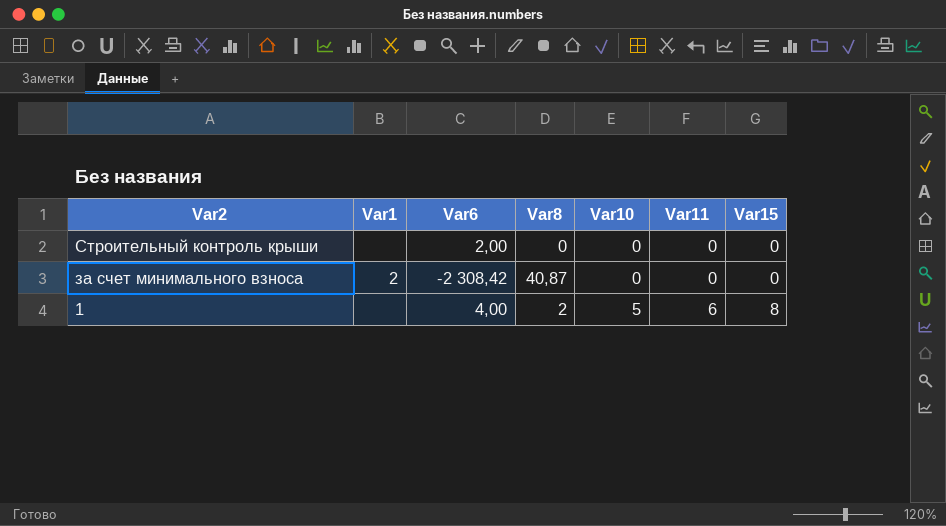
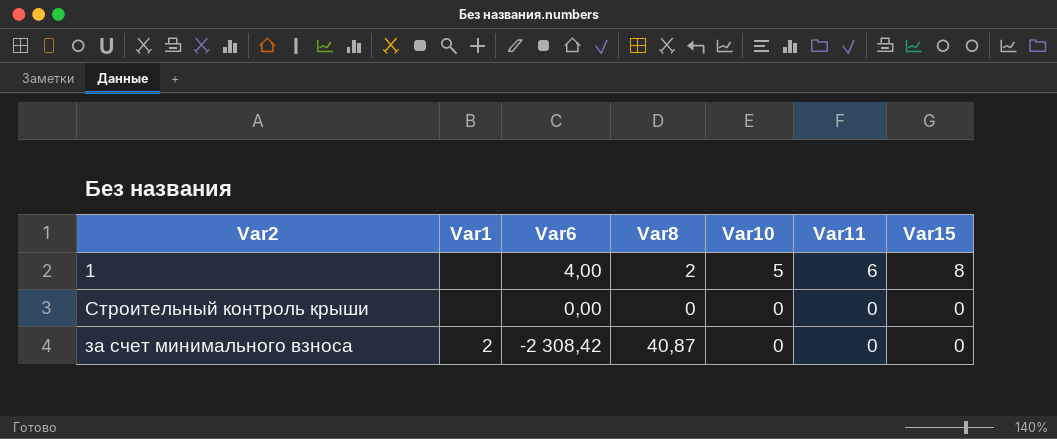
row order: Var2 descending -> Var6 descending
Строительный контроль крыши | Var6: 2,00 -> 0,00

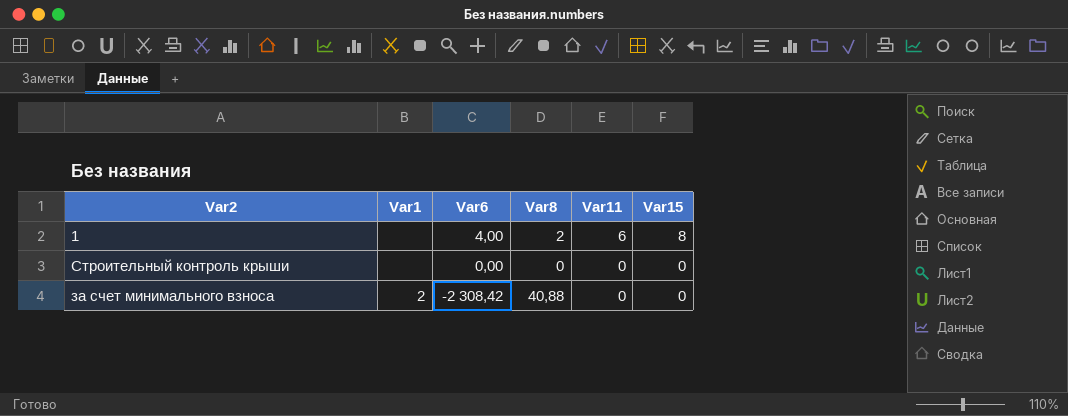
column Var10 | position: 5 -> none
за счет минимального взноса | Var8: 40,87 -> 40,88

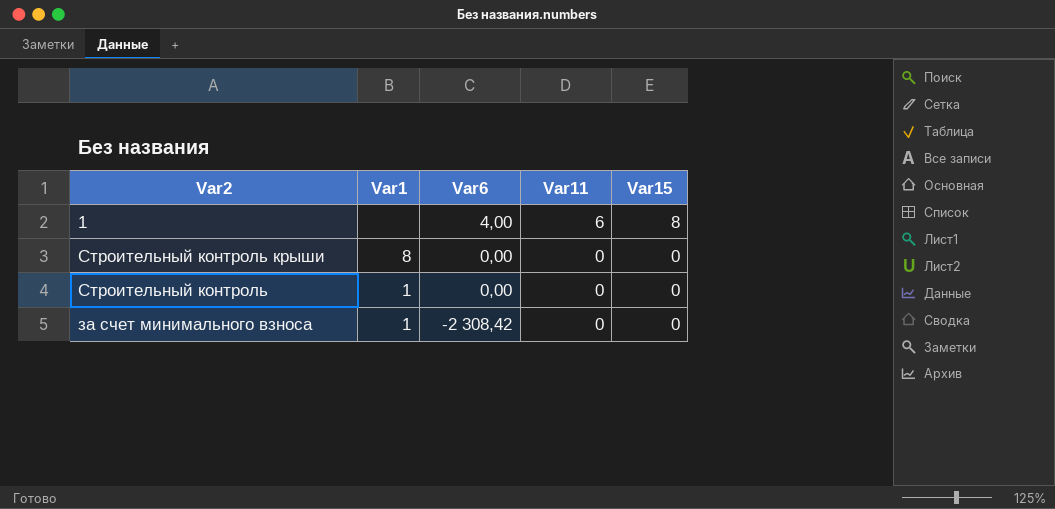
column Var8 | position: 4 -> none
Строительный контроль крыши | Var1: none -> 8
row Строительный контроль: none -> 1 | 0,00 | 0 | 0
за счет минимального взноса | Var1: 2 -> 1

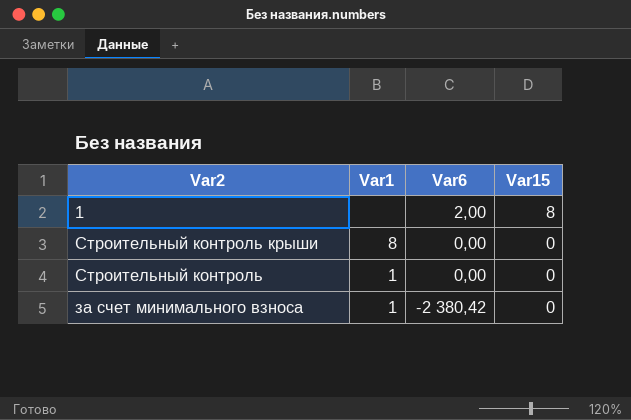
column Var11 | position: 4 -> none
1 | Var6: 4,00 -> 2,00
за счет минимального взноса | Var6: -2 308,42 -> -2 380,42

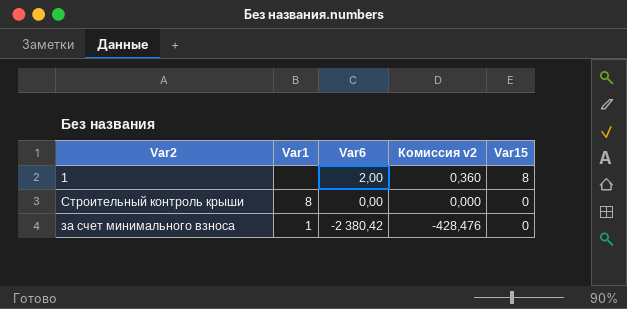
column Комиссия v2 | formula: none -> [Var6] * 0,18
row Строительный контроль: 1 | 0,00 | 0 -> none

